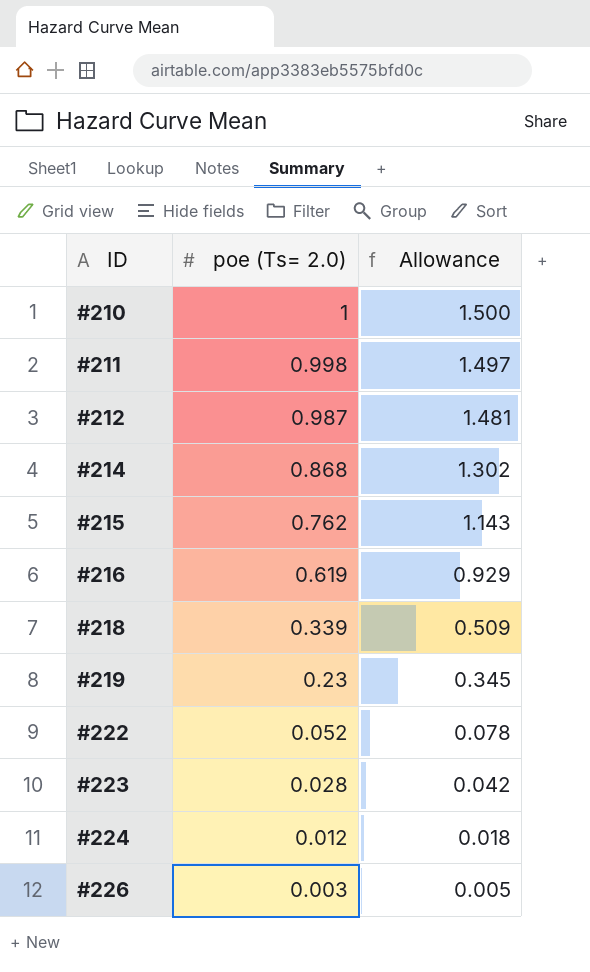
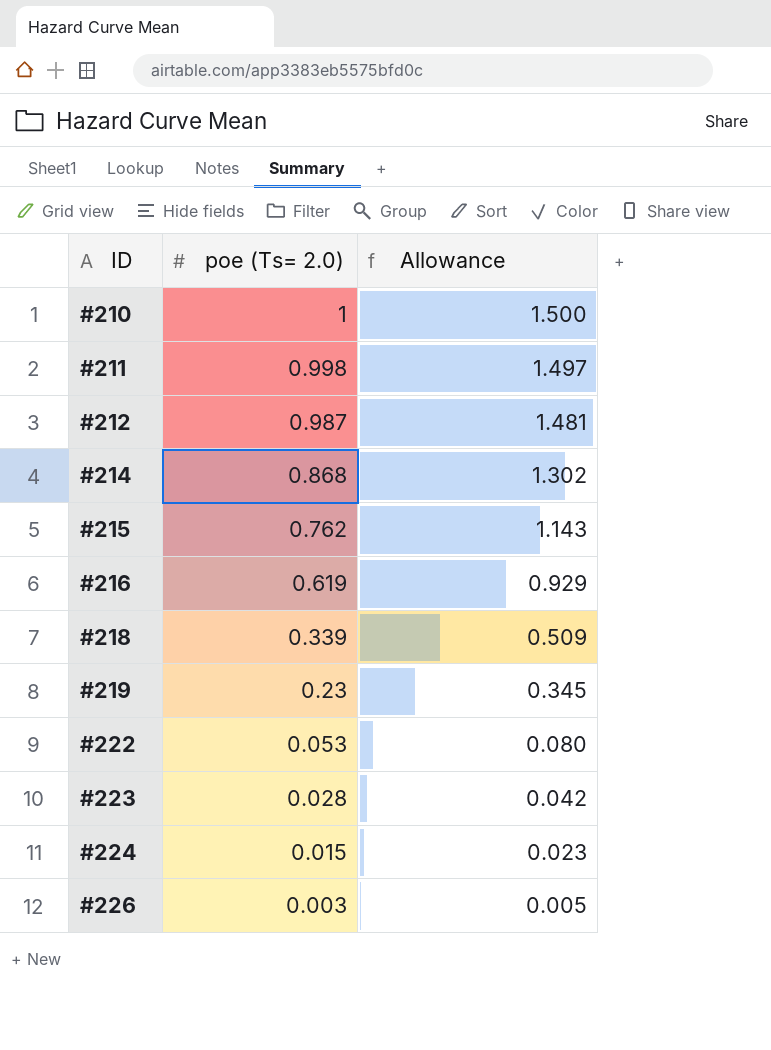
#222 | poe (Ts= 2.0): 0.052 -> 0.053
#222 | Allowance: 0.078 -> 0.080
#224 | poe (Ts= 2.0): 0.012 -> 0.015
#224 | Allowance: 0.018 -> 0.023

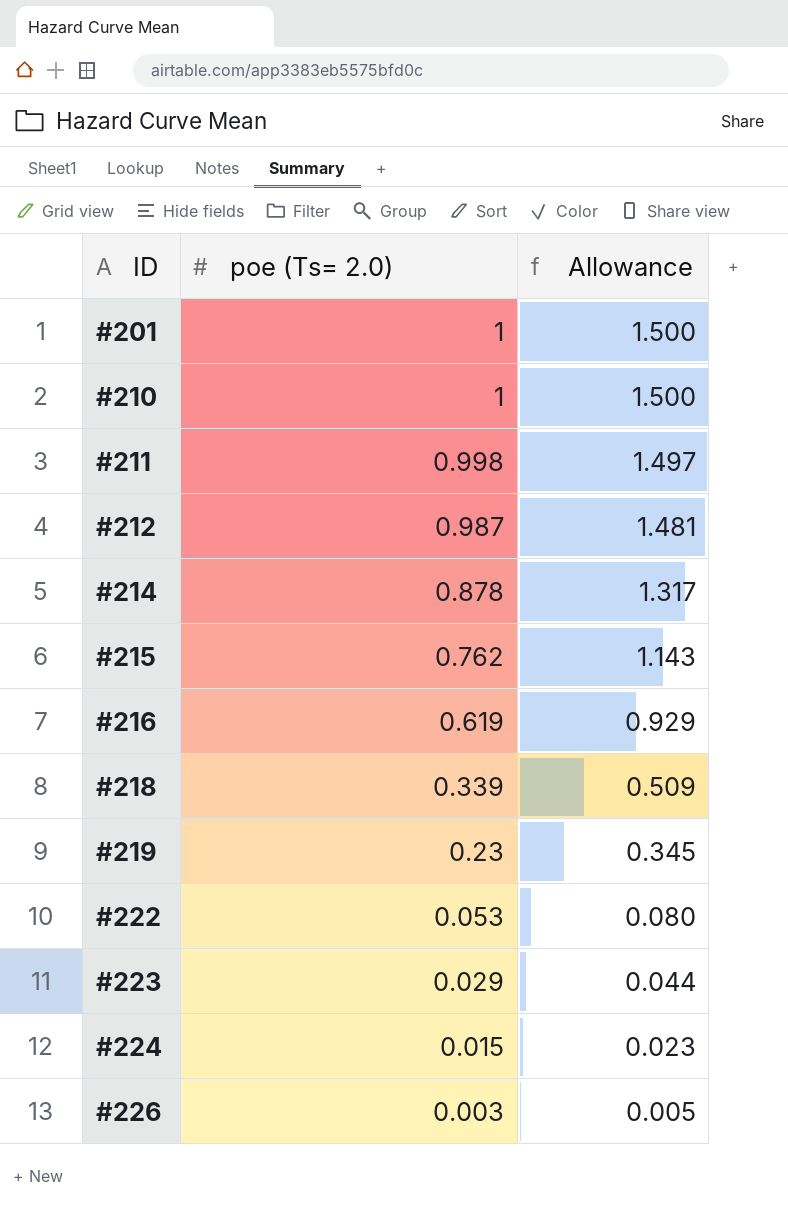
row #201: none -> 1 | 1.500
#214 | poe (Ts= 2.0): 0.868 -> 0.878
#214 | Allowance: 1.302 -> 1.317
#223 | poe (Ts= 2.0): 0.028 -> 0.029
#223 | Allowance: 0.042 -> 0.044

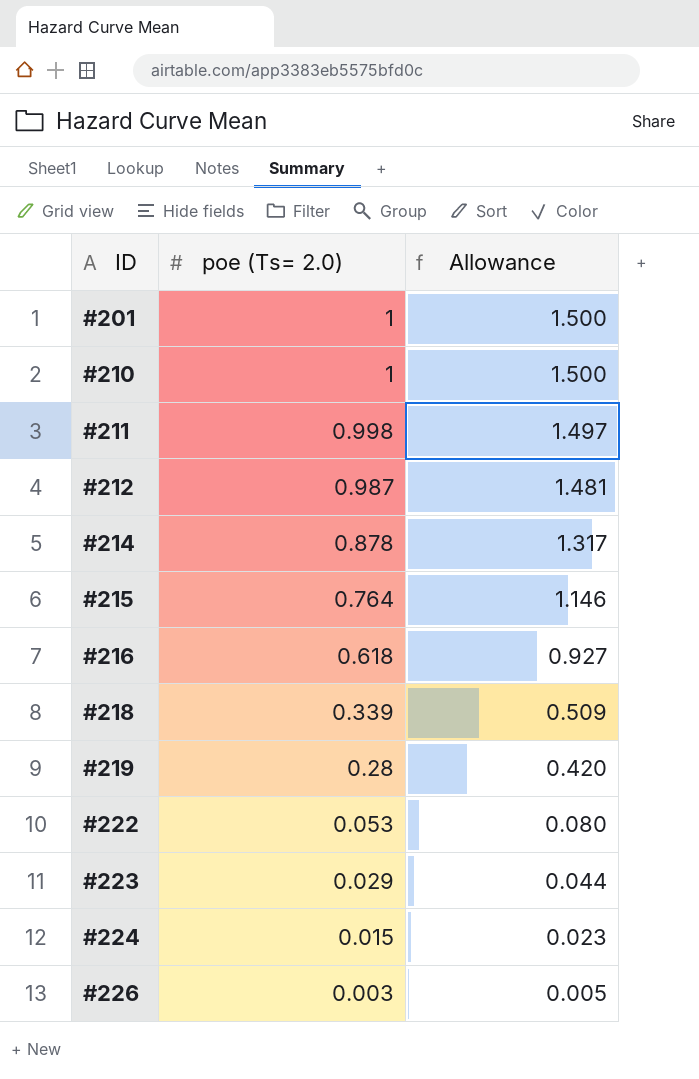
#215 | poe (Ts= 2.0): 0.762 -> 0.764
#215 | Allowance: 1.143 -> 1.146
#216 | poe (Ts= 2.0): 0.619 -> 0.618
#216 | Allowance: 0.929 -> 0.927
#219 | poe (Ts= 2.0): 0.23 -> 0.28
#219 | Allowance: 0.345 -> 0.420

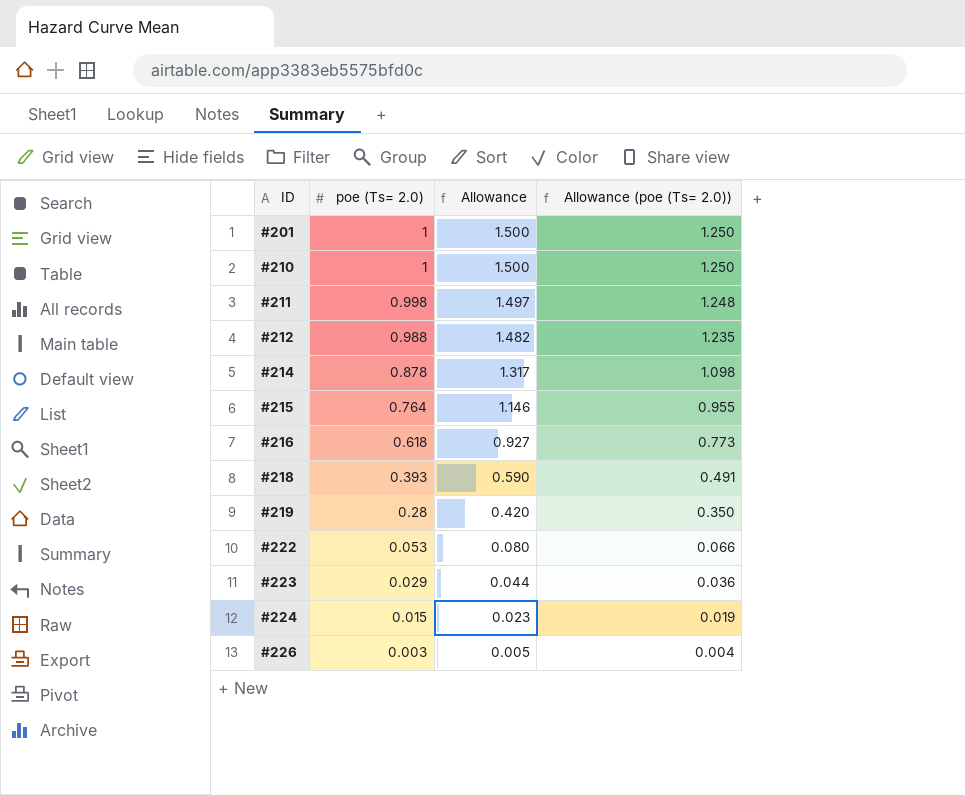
column Allowance (poe (Ts= 2.0)) | formula: none -> [poe (Ts= 2.0)] * 1.25
#212 | poe (Ts= 2.0): 0.987 -> 0.988
#212 | Allowance: 1.481 -> 1.482
#218 | poe (Ts= 2.0): 0.339 -> 0.393
#218 | Allowance: 0.509 -> 0.590

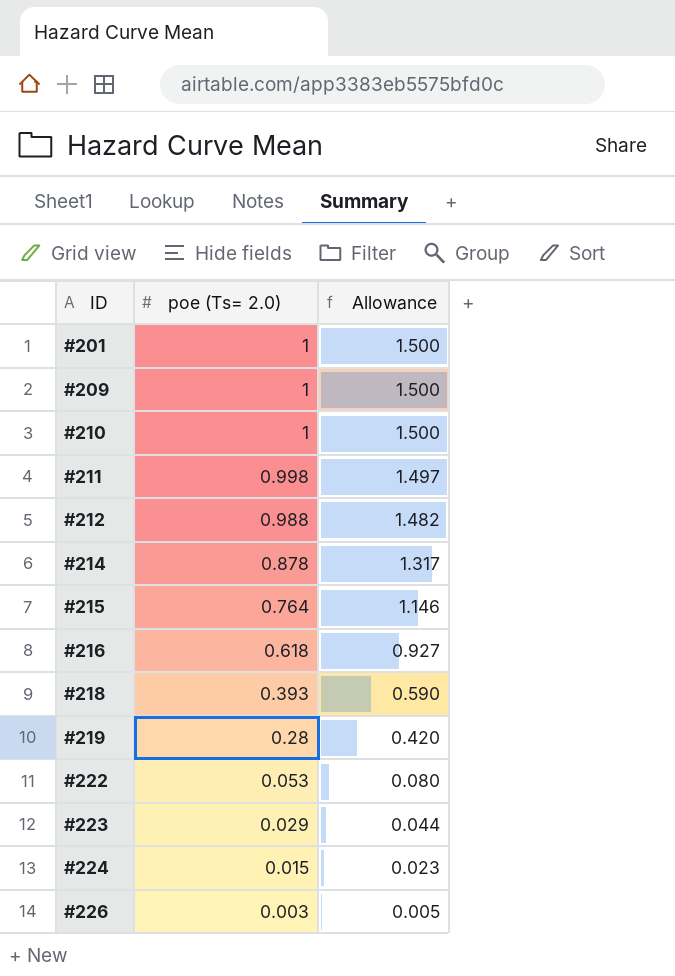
column Allowance (poe (Ts= 2.0)) | formula: [poe (Ts= 2.0)] * 1.25 -> none
row #209: none -> 1 | 1.500

